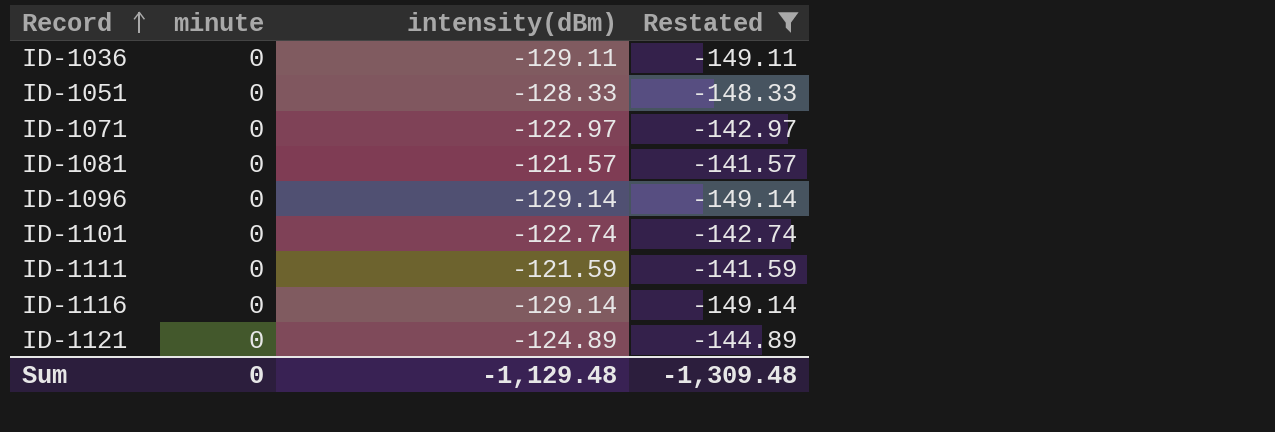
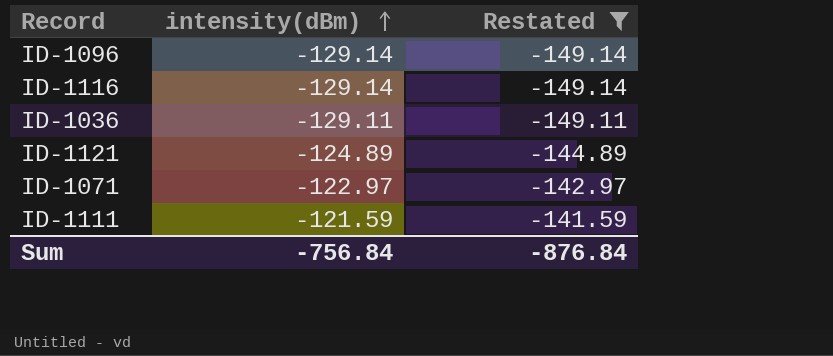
row order: Record ascending -> intensity(dBm) ascending
column minute | position: 2 -> none
row ID-1051: 0 | -128.33 | -148.33 -> none
row ID-1081: 0 | -121.57 | -141.57 -> none
row ID-1101: 0 | -122.74 | -142.74 -> none
Sum | intensity(dBm): -1,129.48 -> -756.84
Sum | Restated: -1,309.48 -> -876.84

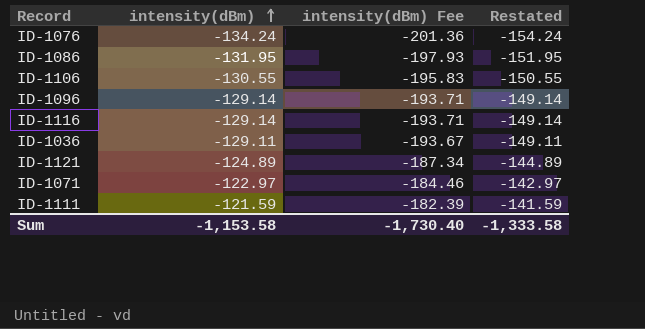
filter: Restated >= -149.14 -> none
column intensity(dBm) Fee | formula: none -> [intensity(dBm)] * 1.5
Sum | intensity(dBm): -756.84 -> -1,153.58
Sum | Restated: -876.84 -> -1,333.58

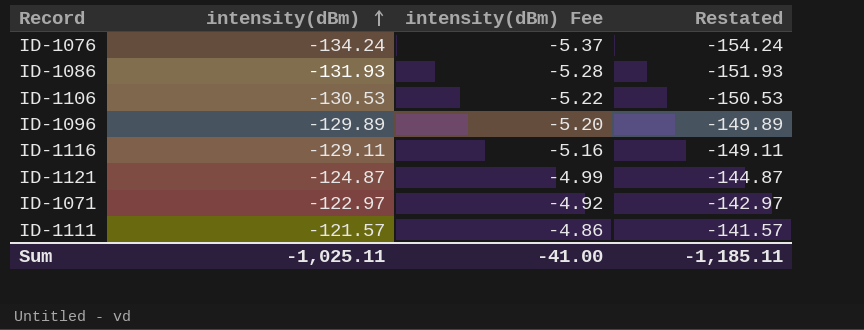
column intensity(dBm) Fee | formula: [intensity(dBm)] * 1.5 -> [intensity(dBm)] * 0.04
row ID-1036: -129.11 | -193.67 | -149.11 -> none
ID-1086 | intensity(dBm): -131.95 -> -131.93
ID-1086 | Restated: -151.95 -> -151.93
ID-1106 | intensity(dBm): -130.55 -> -130.53
ID-1106 | Restated: -150.55 -> -150.53
ID-1096 | intensity(dBm): -129.14 -> -129.89
ID-1096 | Restated: -149.14 -> -149.89
ID-1116 | intensity(dBm): -129.14 -> -129.11
ID-1116 | Restated: -149.14 -> -149.11
ID-1121 | intensity(dBm): -124.89 -> -124.87
ID-1121 | Restated: -144.89 -> -144.87
ID-1111 | intensity(dBm): -121.59 -> -121.57
ID-1111 | Restated: -141.59 -> -141.57
Sum | intensity(dBm): -1,153.58 -> -1,025.11
Sum | intensity(dBm) Fee: -1,730.40 -> -41.00
Sum | Restated: -1,333.58 -> -1,185.11

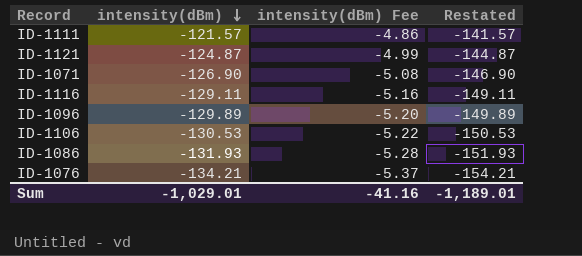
row order: intensity(dBm) ascending -> intensity(dBm) descending
ID-1071 | intensity(dBm): -122.97 -> -126.90
ID-1071 | intensity(dBm) Fee: -4.92 -> -5.08
ID-1071 | Restated: -142.97 -> -146.90
ID-1076 | intensity(dBm): -134.24 -> -134.21
ID-1076 | Restated: -154.24 -> -154.21
Sum | intensity(dBm): -1,025.11 -> -1,029.01
Sum | intensity(dBm) Fee: -41.00 -> -41.16
Sum | Restated: -1,185.11 -> -1,189.01

